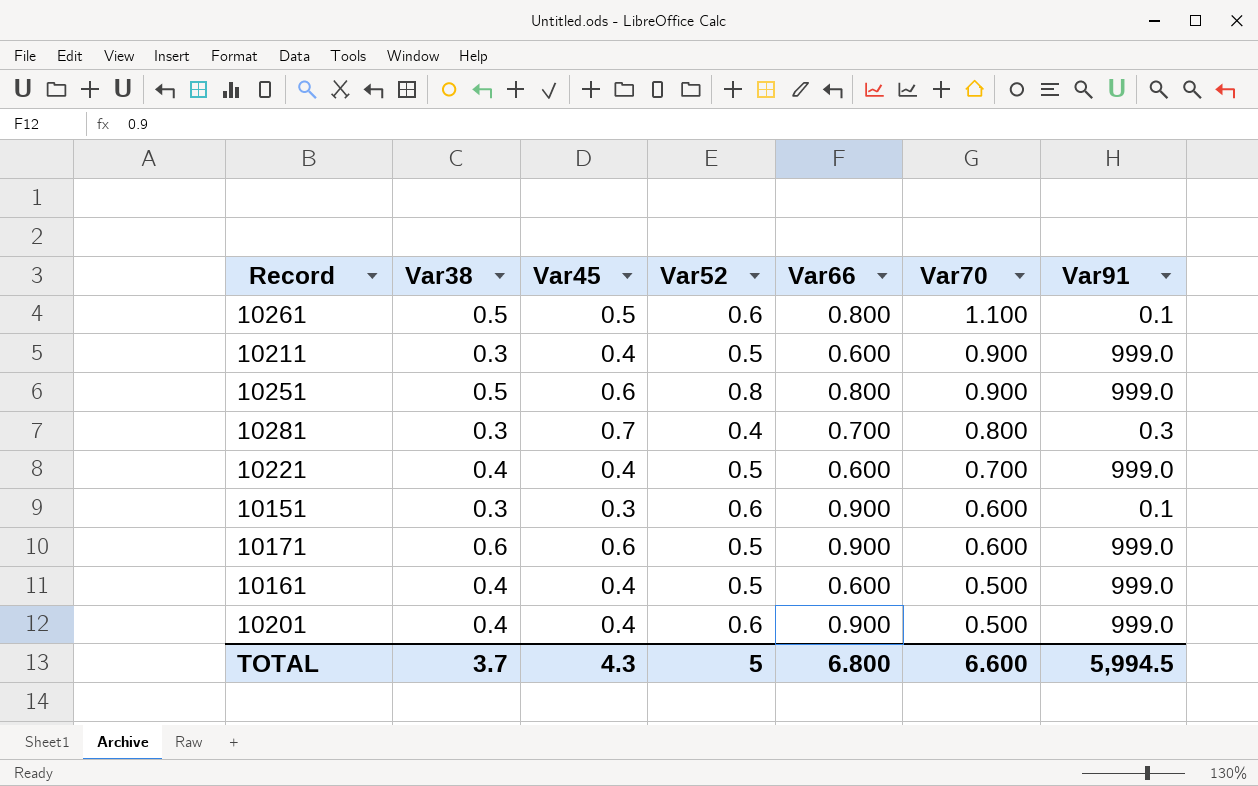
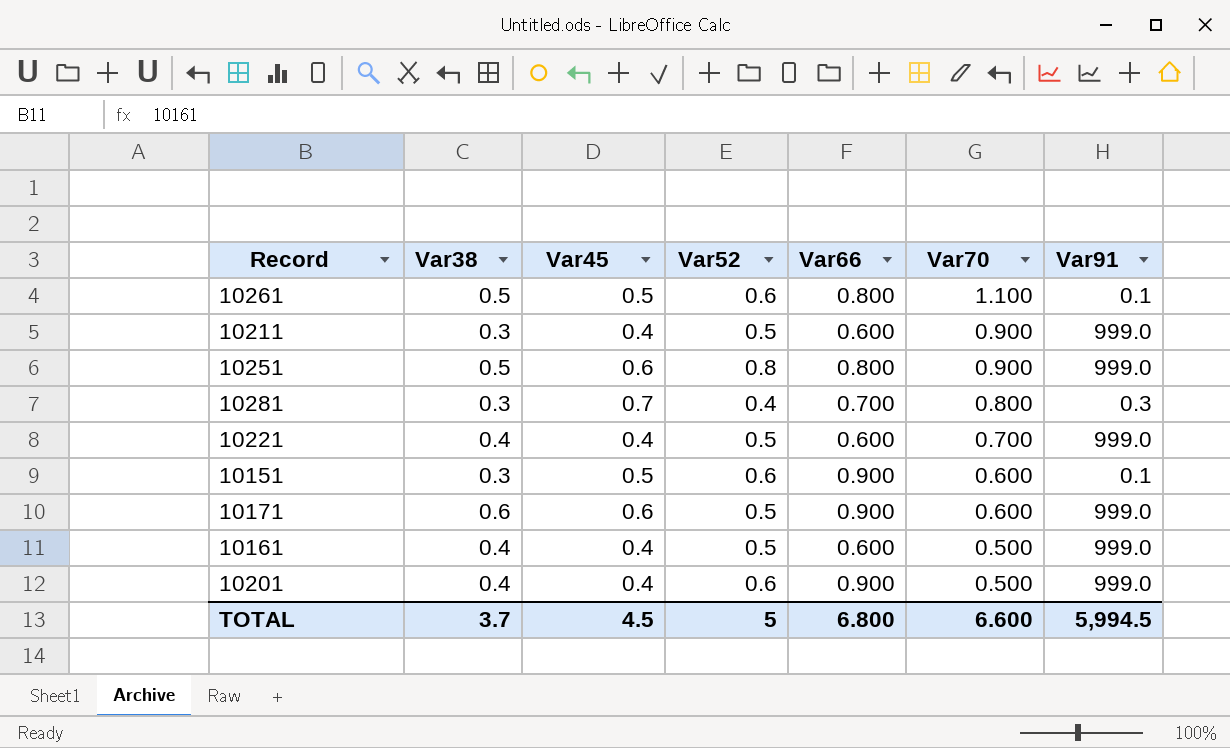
10151 | Var45: 0.3 -> 0.5
TOTAL | Var45: 4.3 -> 4.5

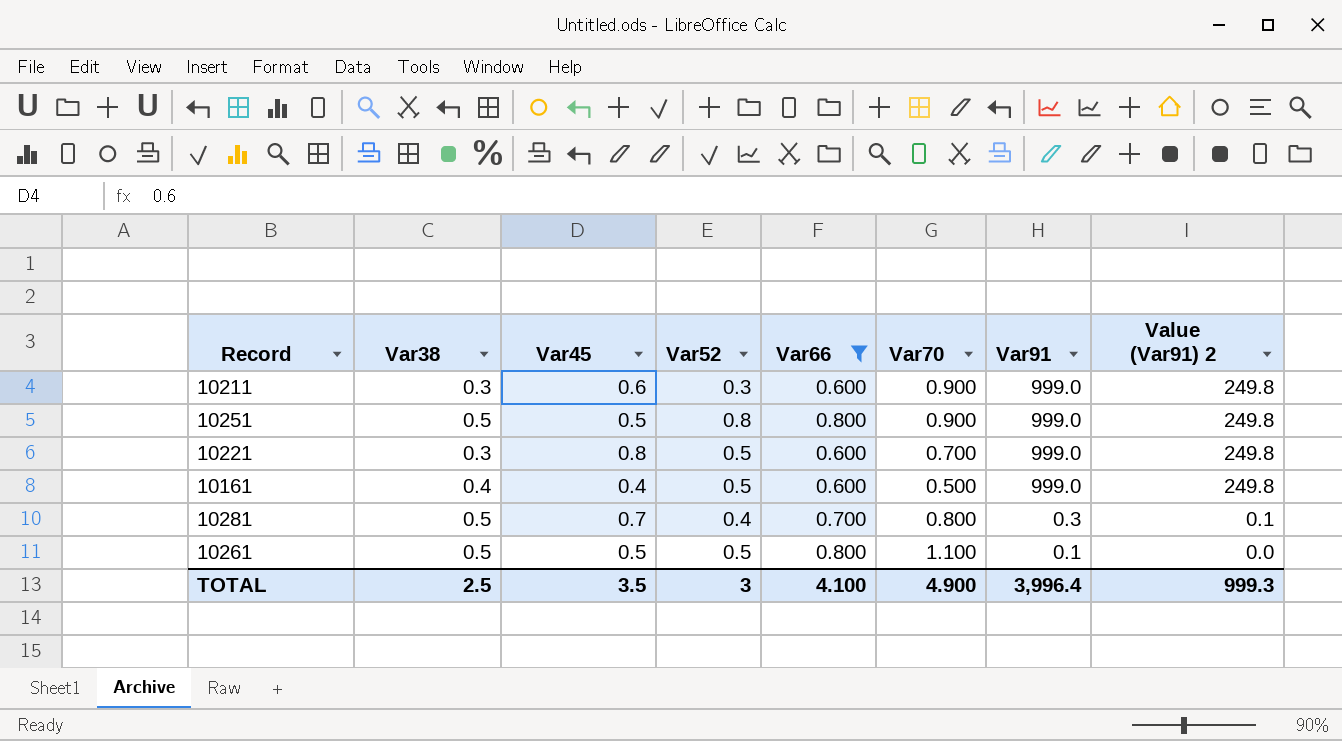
filter: none -> Var66 != 0.900
row order: Var70 descending -> Var91 descending
column Value (Var91) 2 | formula: none -> [Var91] * 0.25
10211 | Var45: 0.4 -> 0.6
10211 | Var52: 0.5 -> 0.3
10251 | Var45: 0.6 -> 0.5
10221 | Var38: 0.4 -> 0.3
10221 | Var45: 0.4 -> 0.8
10281 | Var38: 0.3 -> 0.5
10261 | Var52: 0.6 -> 0.5
TOTAL | Var38: 3.7 -> 2.5
TOTAL | Var45: 4.5 -> 3.5
TOTAL | Var52: 5 -> 3
TOTAL | Var66: 6.800 -> 4.100
TOTAL | Var70: 6.600 -> 4.900
TOTAL | Var91: 5,994.5 -> 3,996.4

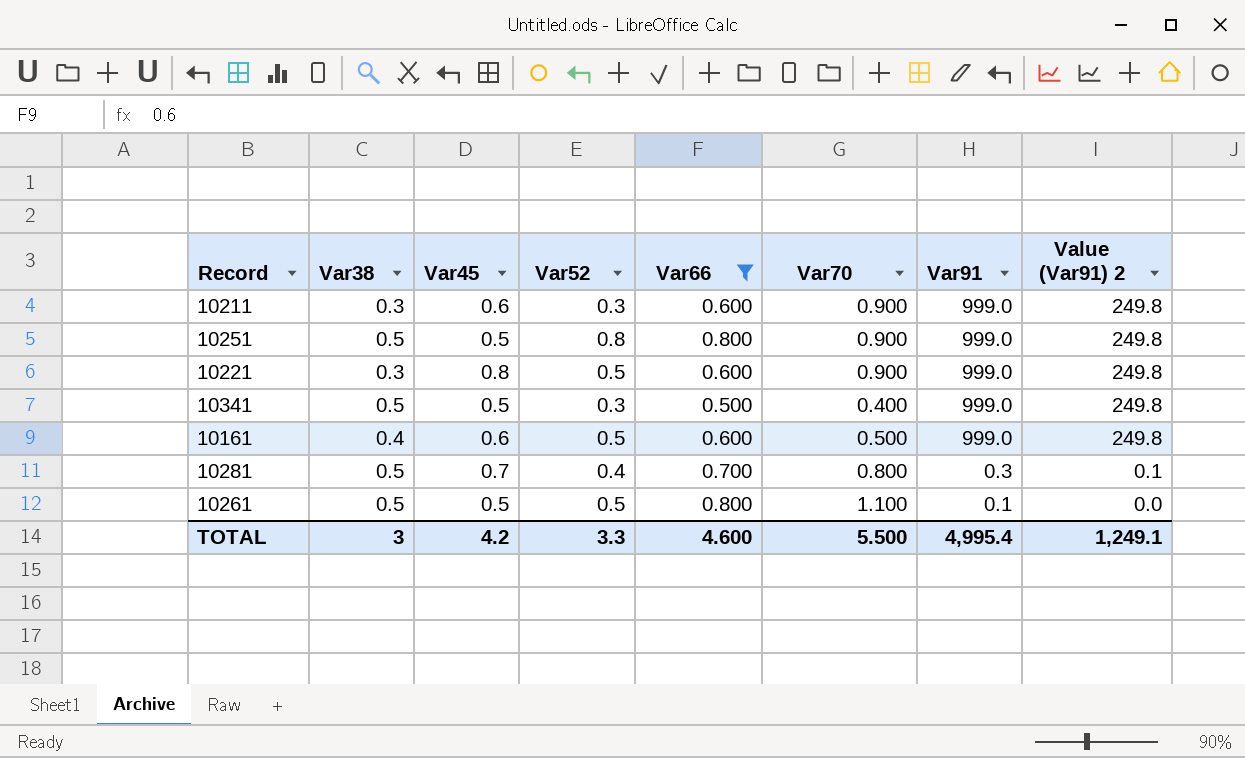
10221 | Var70: 0.700 -> 0.900
row 10341: none -> 0.5 | 0.5 | 0.3 | 0.500 | 0.400 | 999.0 | 249.8
10161 | Var45: 0.4 -> 0.6
TOTAL | Var38: 2.5 -> 3
TOTAL | Var45: 3.5 -> 4.2
TOTAL | Var52: 3 -> 3.3
TOTAL | Var66: 4.100 -> 4.600
TOTAL | Var70: 4.900 -> 5.500
TOTAL | Var91: 3,996.4 -> 4,995.4
TOTAL | Value (Var91) 2: 999.3 -> 1,249.1

